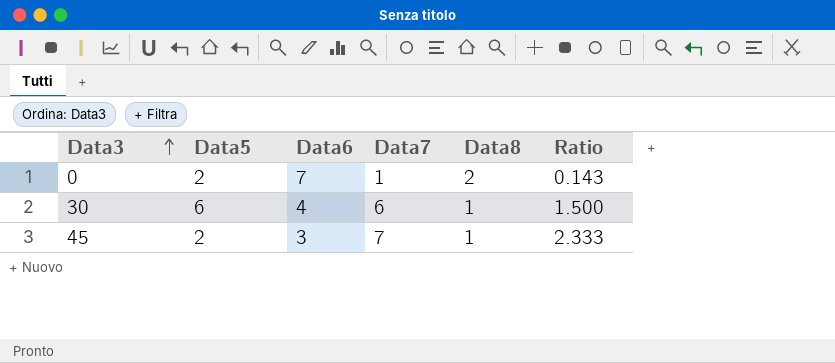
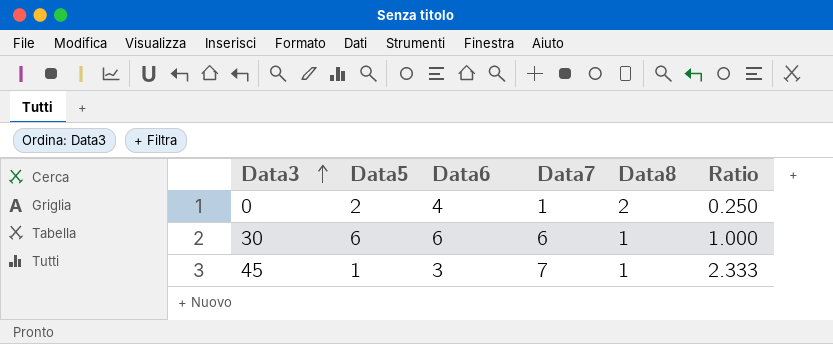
0 | Data6: 7 -> 4
0 | Ratio: 0.143 -> 0.250
30 | Data6: 4 -> 6
30 | Ratio: 1.500 -> 1.000
45 | Data5: 2 -> 1

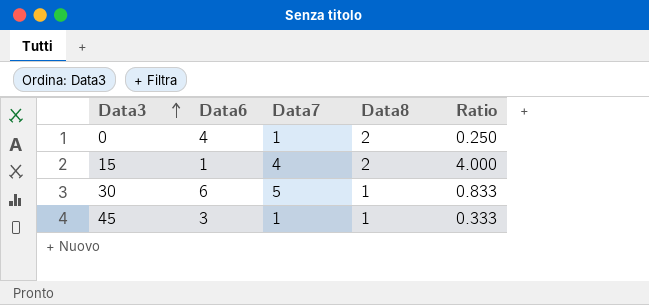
column Data5 | position: 2 -> none
row 15: none -> 1 | 4 | 2 | 4.000
30 | Data7: 6 -> 5
30 | Ratio: 1.000 -> 0.833
45 | Data7: 7 -> 1
45 | Ratio: 2.333 -> 0.333

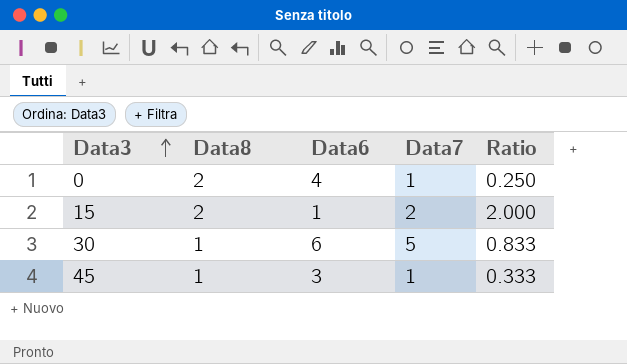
column Data8 | position: 4 -> 2
15 | Data7: 4 -> 2
15 | Ratio: 4.000 -> 2.000

